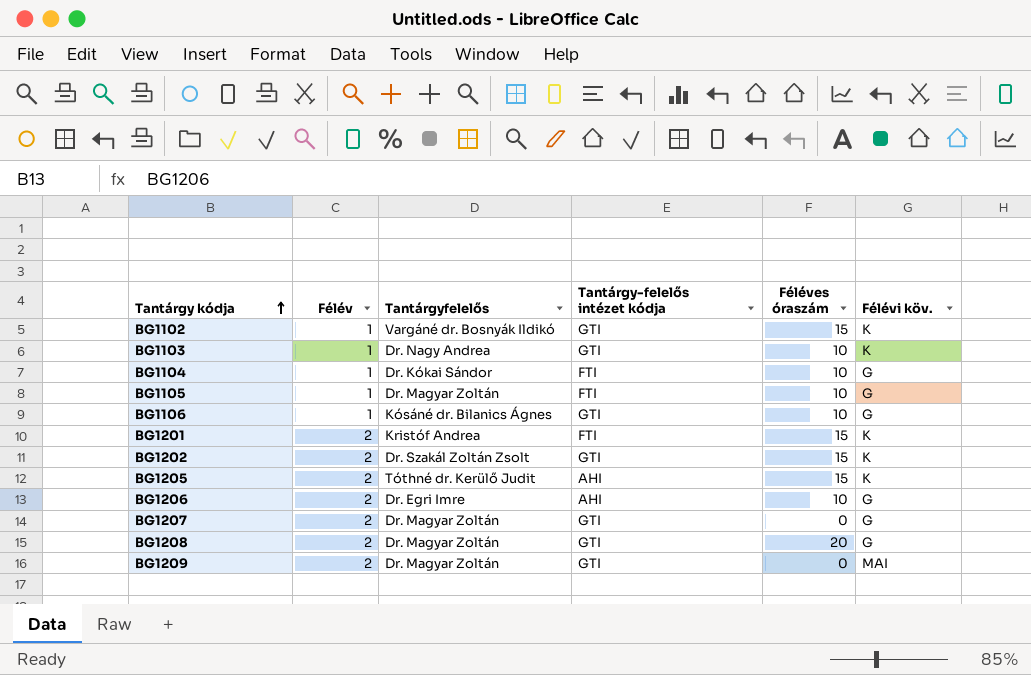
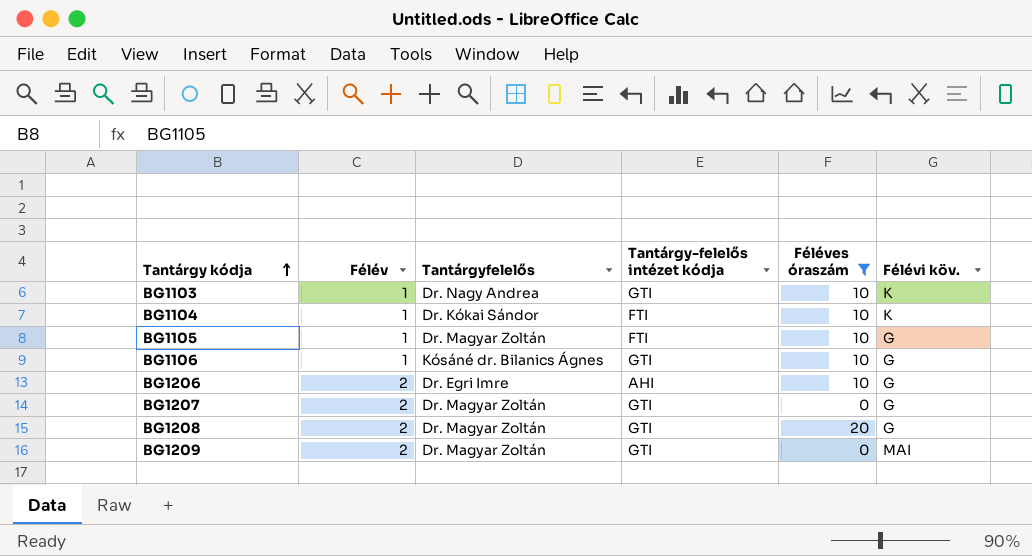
filter: none -> Féléves óraszám != 15
BG1104 | Félévi köv.: G -> K

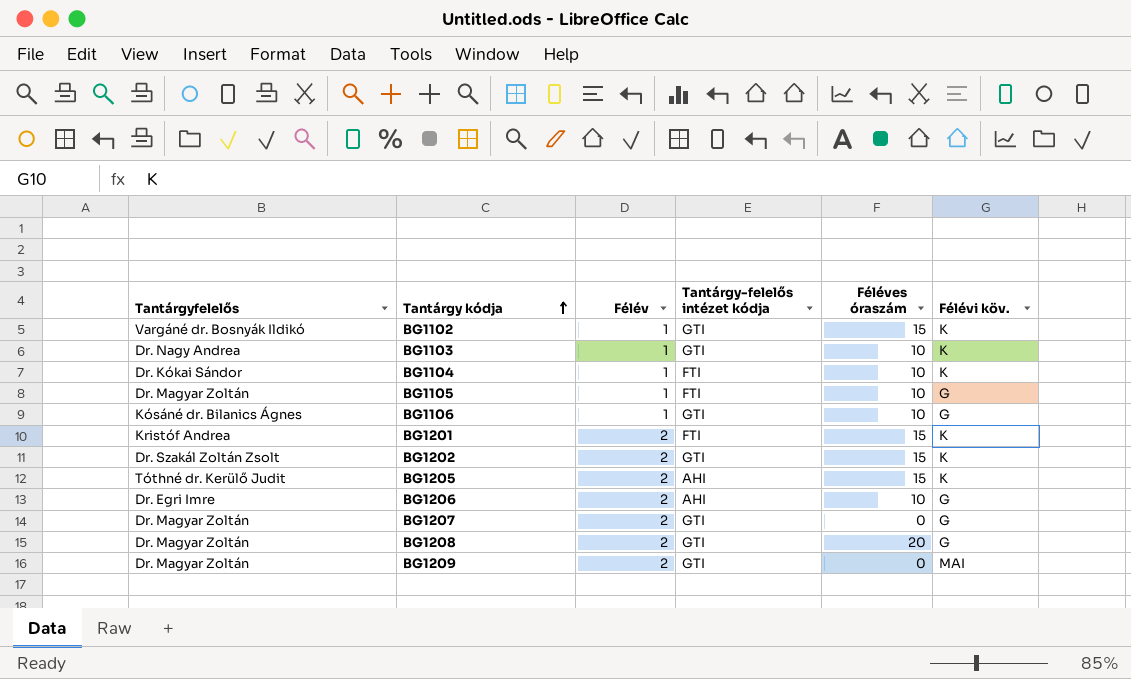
filter: Féléves óraszám != 15 -> none
column Tantárgyfelelős | position: 3 -> 1

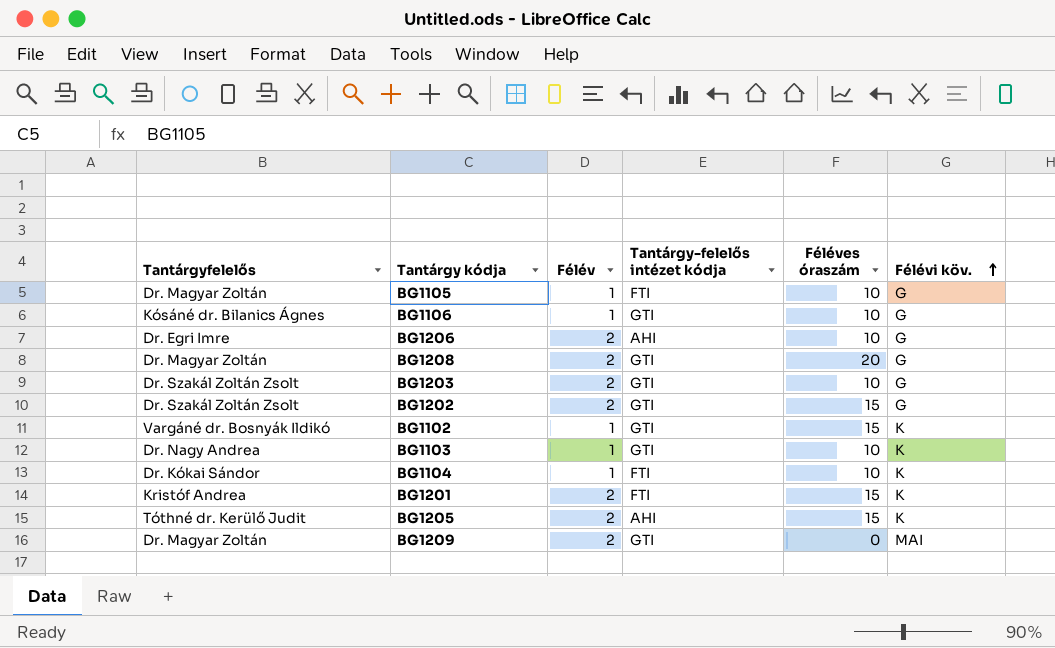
row order: Tantárgy kódja ascending -> Félévi köv. ascending
row BG1207: Dr. Magyar Zoltán | 2 | GTI | 0 | G -> none
row BG1203: none -> Dr. Szakál Zoltán Zsolt | 2 | GTI | 10 | G
BG1202 | Félévi köv.: K -> G

